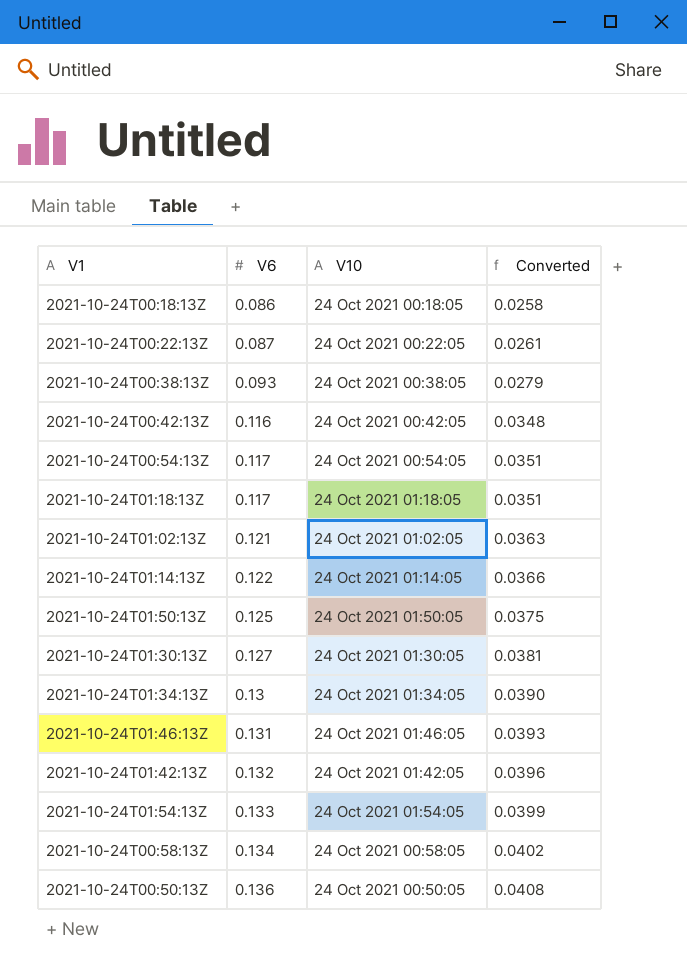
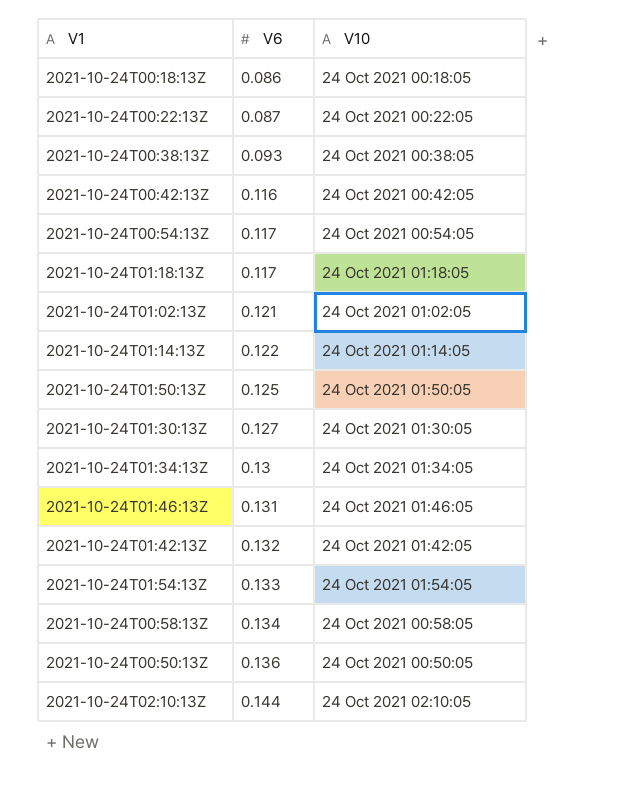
column Converted | formula: [V6] * 0.3 -> none
row 2021-10-24T02:10:13Z: none -> 0.144 | 24 Oct 2021 02:10:05

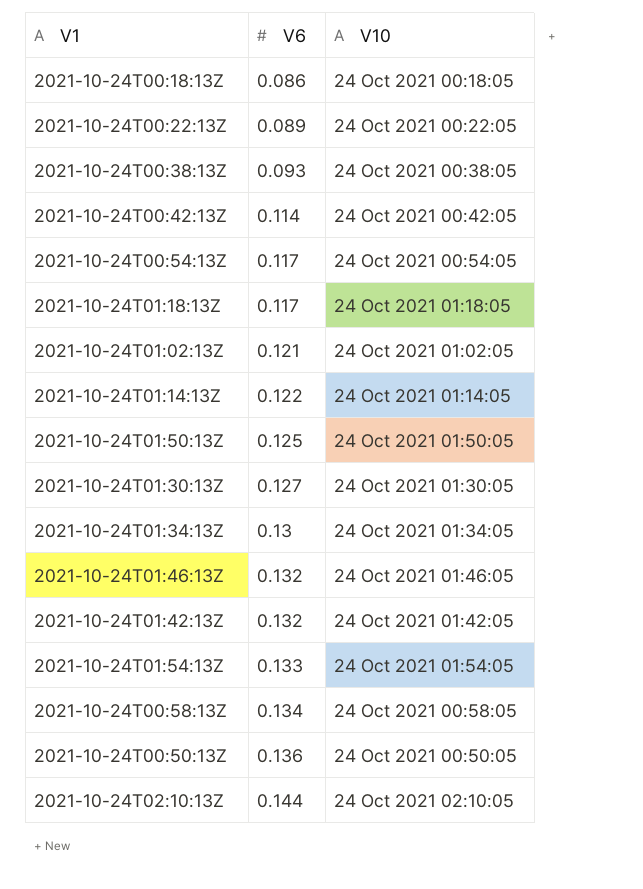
2021-10-24T00:22:13Z | V6: 0.087 -> 0.089
2021-10-24T00:42:13Z | V6: 0.116 -> 0.114
2021-10-24T01:46:13Z | V6: 0.131 -> 0.132

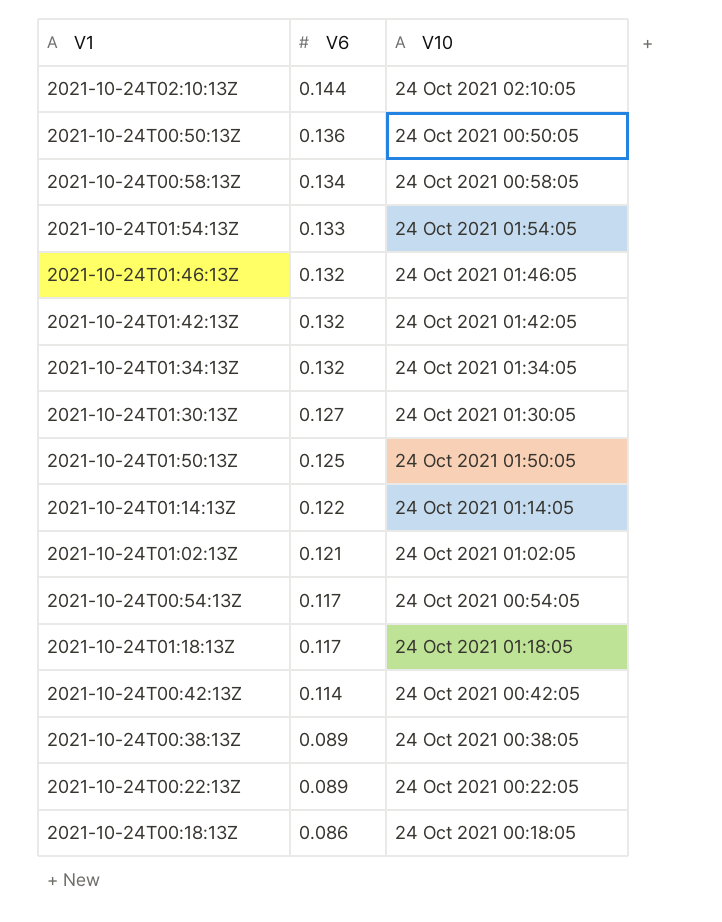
row order: V6 ascending -> V6 descending
2021-10-24T01:34:13Z | V6: 0.13 -> 0.132
2021-10-24T00:38:13Z | V6: 0.093 -> 0.089

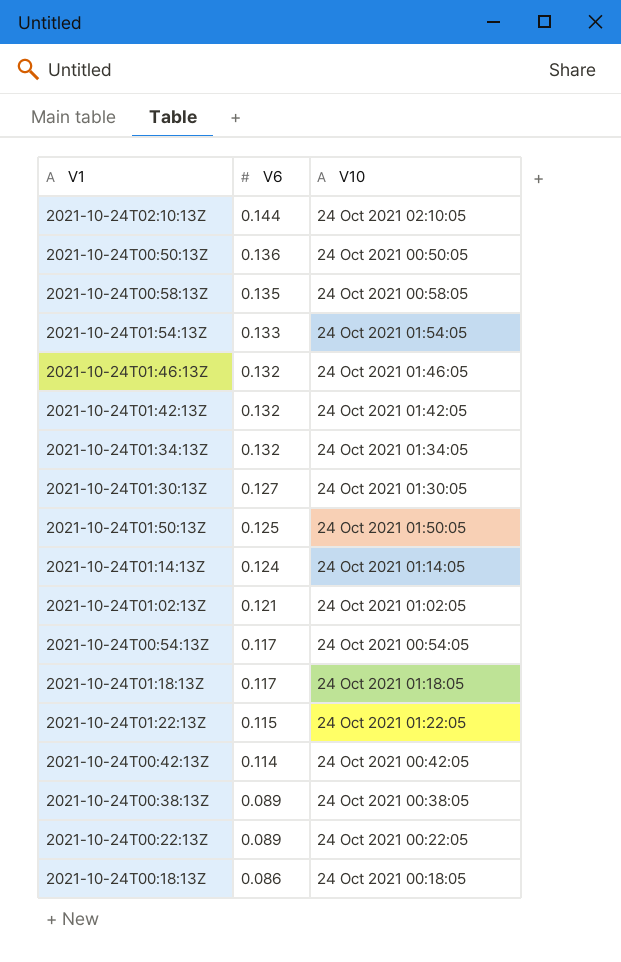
2021-10-24T00:58:13Z | V6: 0.134 -> 0.135
2021-10-24T01:14:13Z | V6: 0.122 -> 0.124
row 2021-10-24T01:22:13Z: none -> 0.115 | 24 Oct 2021 01:22:05

